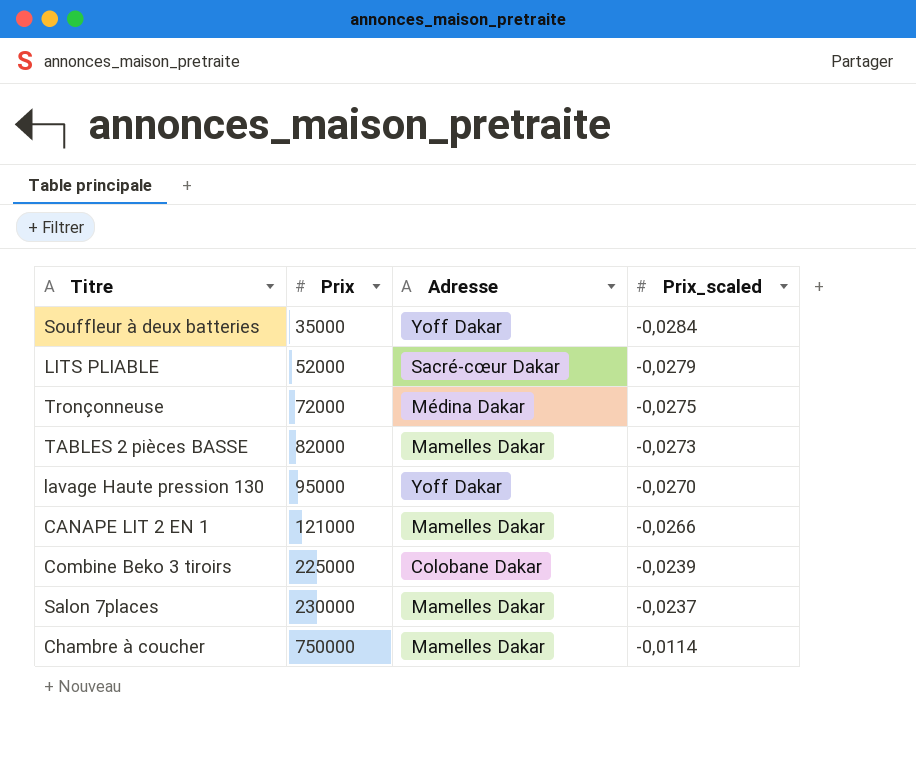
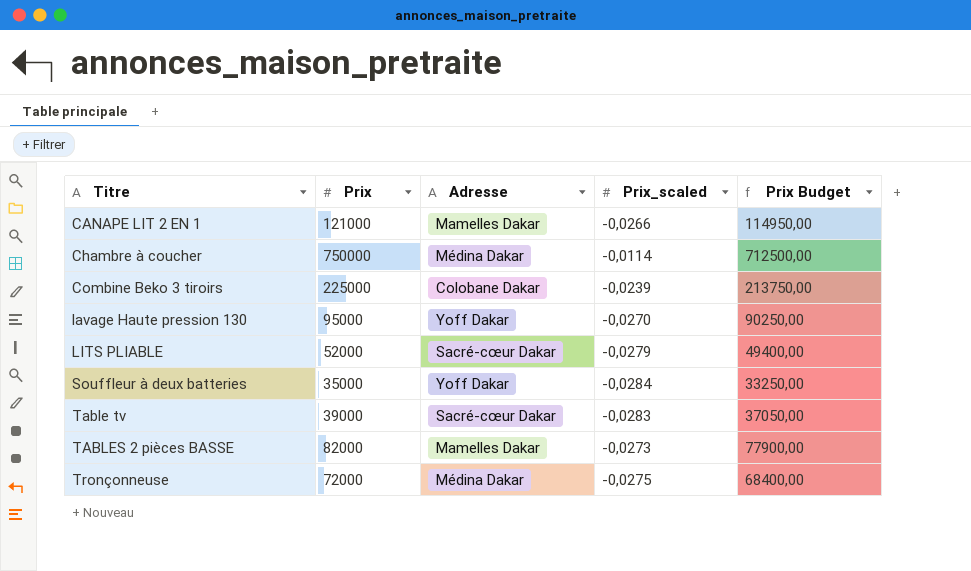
row order: Prix ascending -> Titre ascending
column Prix Budget | formula: none -> [Prix] * 0,95
row Salon 7places: 230000 | Mamelles Dakar | -0,0237 -> none
Chambre à coucher | Adresse: Mamelles Dakar -> Médina Dakar
row Table tv: none -> 39000 | Sacré-cœur Dakar | -0,0283 | 37050,00

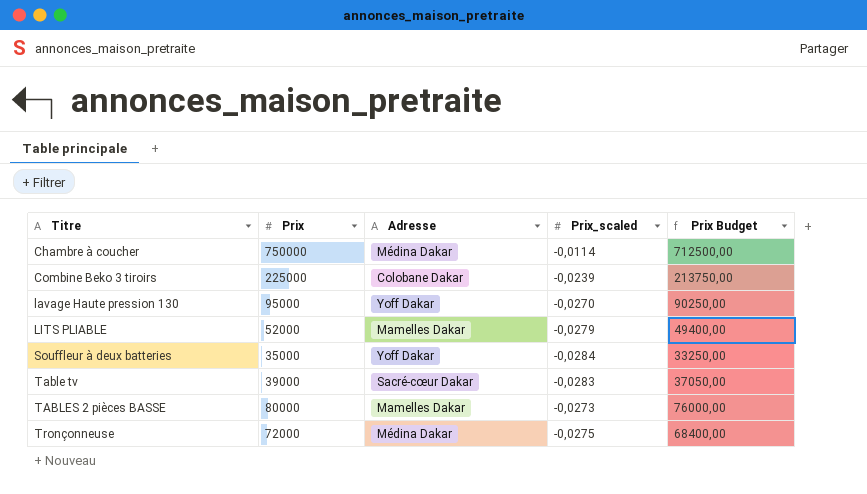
row CANAPE LIT 2 EN 1: 121000 | Mamelles Dakar | -0,0266 | 114950,00 -> none
LITS PLIABLE | Adresse: Sacré-cœur Dakar -> Mamelles Dakar
TABLES 2 pièces BASSE | Prix: 82000 -> 80000
TABLES 2 pièces BASSE | Prix Budget: 77900,00 -> 76000,00

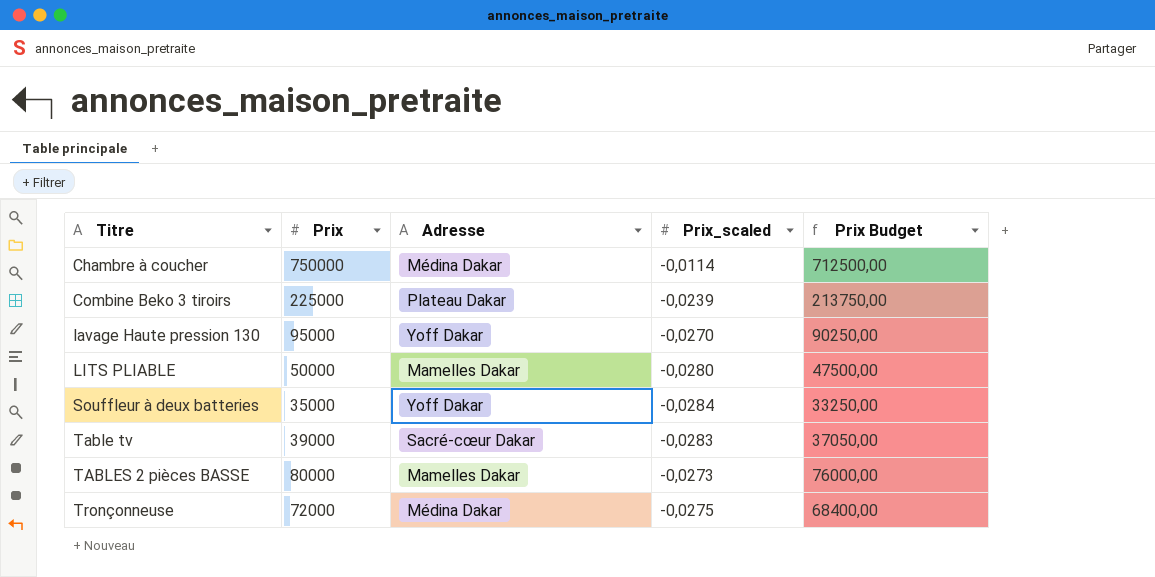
Combine Beko 3 tiroirs | Adresse: Colobane Dakar -> Plateau Dakar
LITS PLIABLE | Prix: 52000 -> 50000
LITS PLIABLE | Prix_scaled: -0,0279 -> -0,0280
LITS PLIABLE | Prix Budget: 49400,00 -> 47500,00

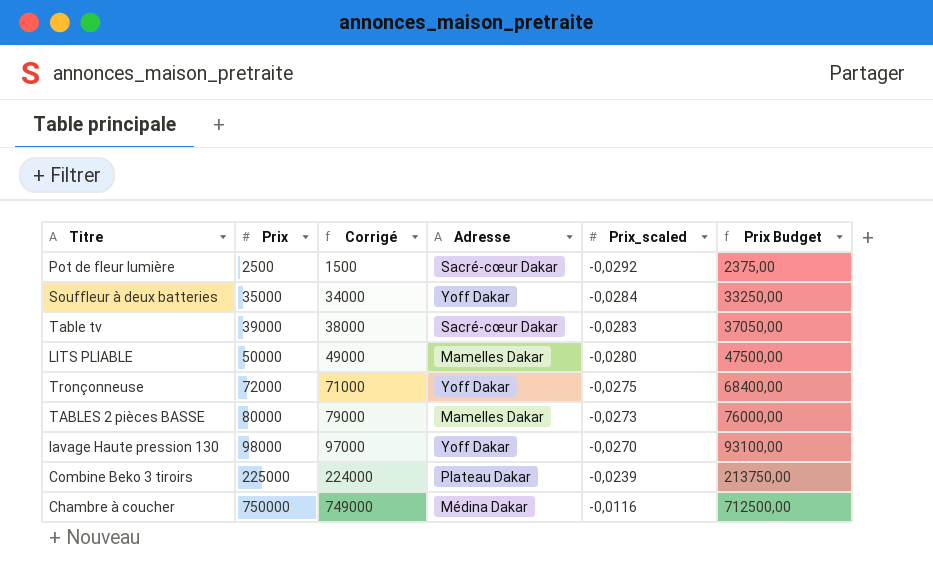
row order: Titre ascending -> Prix ascending
column Corrigé | formula: none -> [Prix] - 1000
row Pot de fleur lumière: none -> 2500 | 1500 | Sacré-cœur Dakar | -0,0292 | 2375,00
Tronçonneuse | Adresse: Médina Dakar -> Yoff Dakar
lavage Haute pression 130 | Prix: 95000 -> 98000
lavage Haute pression 130 | Prix Budget: 90250,00 -> 93100,00
Chambre à coucher | Prix_scaled: -0,0114 -> -0,0116

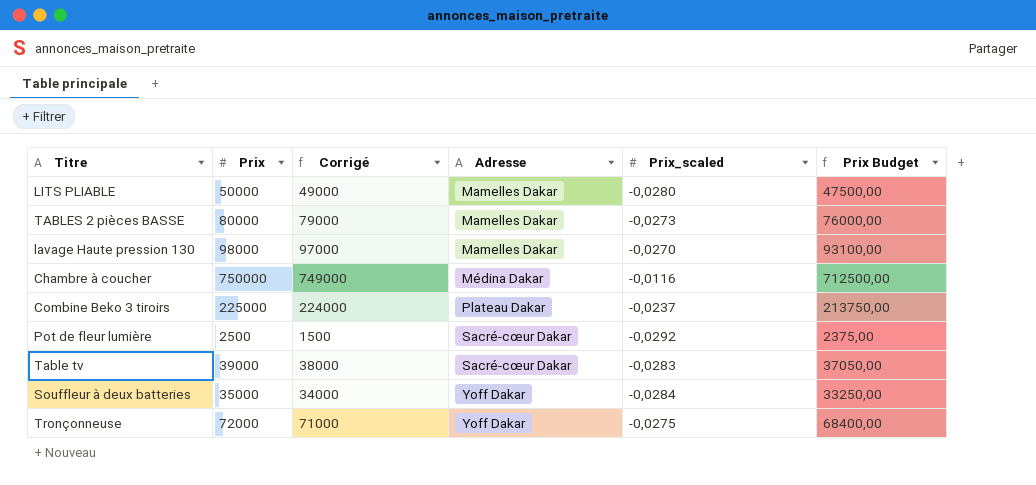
row order: Prix ascending -> Adresse ascending
lavage Haute pression 130 | Adresse: Yoff Dakar -> Mamelles Dakar
Combine Beko 3 tiroirs | Prix_scaled: -0,0239 -> -0,0237

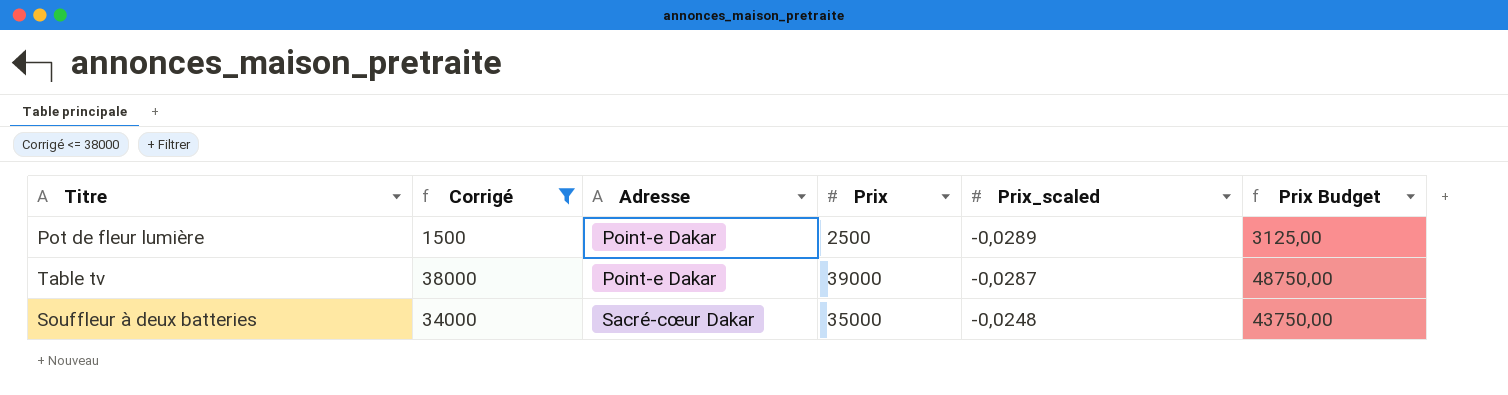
filter: none -> Corrigé <= 38000
column Prix | position: 2 -> 4
column Prix Budget | formula: [Prix] * 0,95 -> [Prix] * 1,25
Pot de fleur lumière | Adresse: Sacré-cœur Dakar -> Point-e Dakar
Pot de fleur lumière | Prix_scaled: -0,0292 -> -0,0289
Table tv | Adresse: Sacré-cœur Dakar -> Point-e Dakar
Table tv | Prix_scaled: -0,0283 -> -0,0287
Souffleur à deux batteries | Adresse: Yoff Dakar -> Sacré-cœur Dakar
Souffleur à deux batteries | Prix_scaled: -0,0284 -> -0,0248

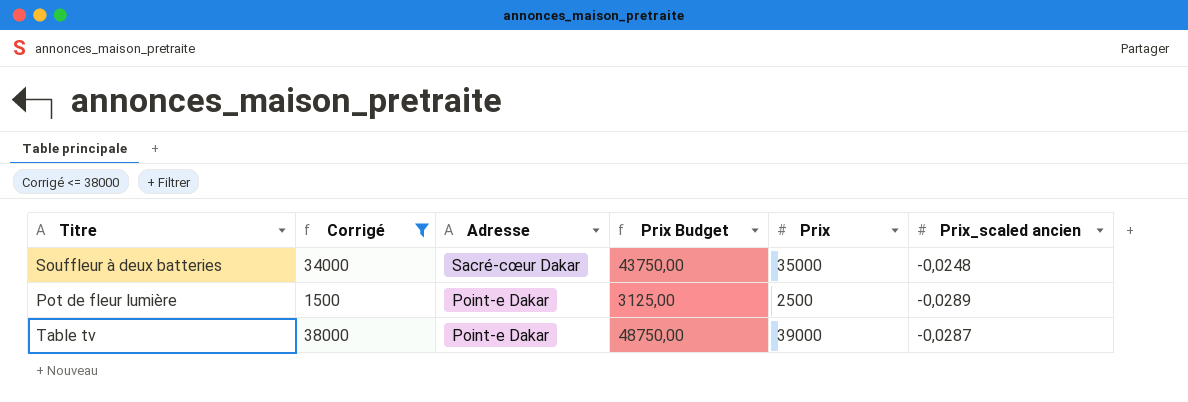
row order: Adresse ascending -> Adresse descending
column Prix Budget | position: 6 -> 4
column name: Prix_scaled -> Prix_scaled ancien

